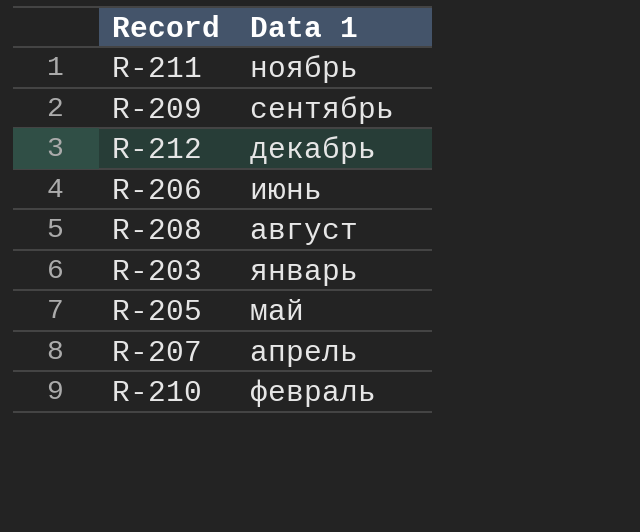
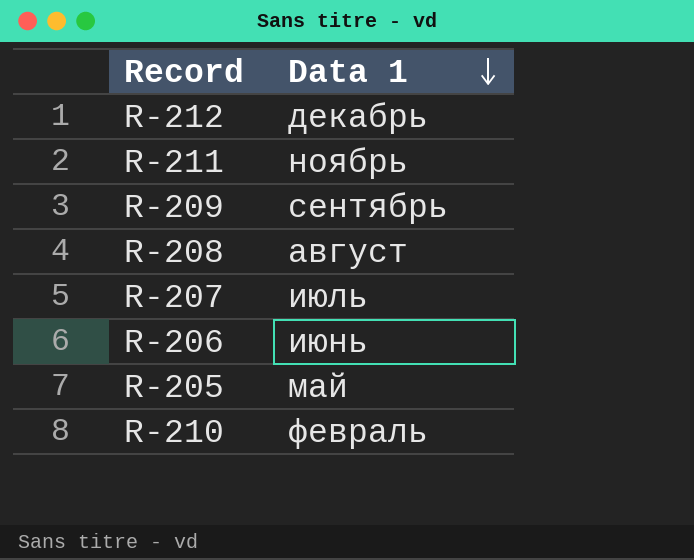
row order: none -> Data 1 descending
row R-203: январь -> none
R-207 | Data 1: апрель -> июль

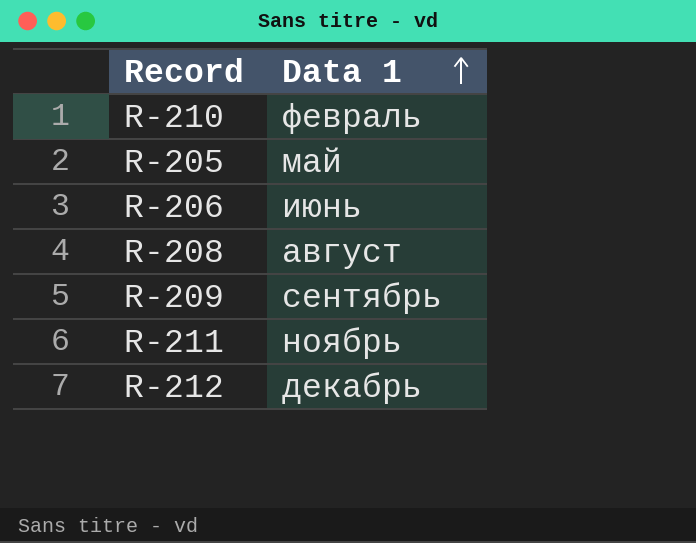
row order: Data 1 descending -> Data 1 ascending
row R-207: июль -> none

